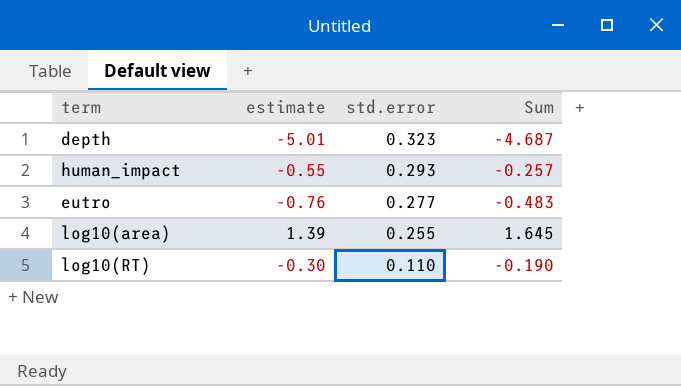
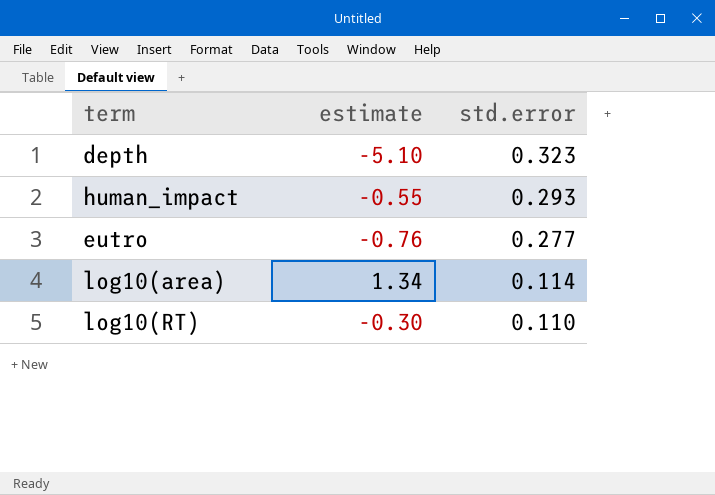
column Sum | formula: [estimate] + [std.error] -> none
depth | estimate: -5.01 -> -5.10
log10(area) | estimate: 1.39 -> 1.34
log10(area) | std.error: 0.255 -> 0.114

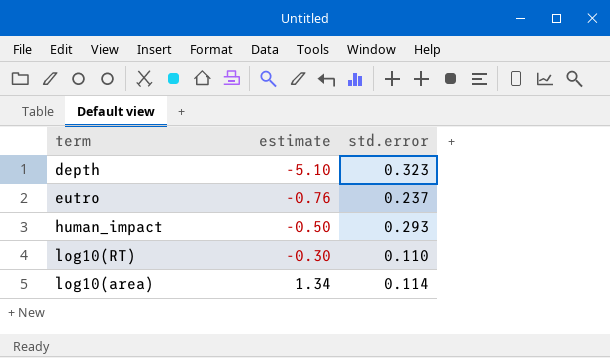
row order: std.error descending -> estimate ascending
eutro | std.error: 0.277 -> 0.237
human_impact | estimate: -0.55 -> -0.50

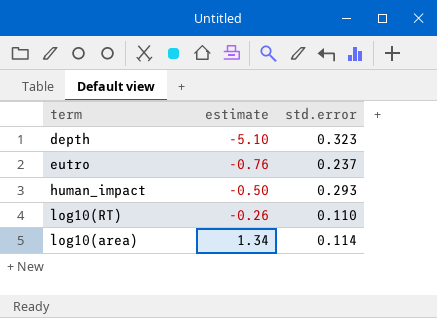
log10(RT) | estimate: -0.30 -> -0.26

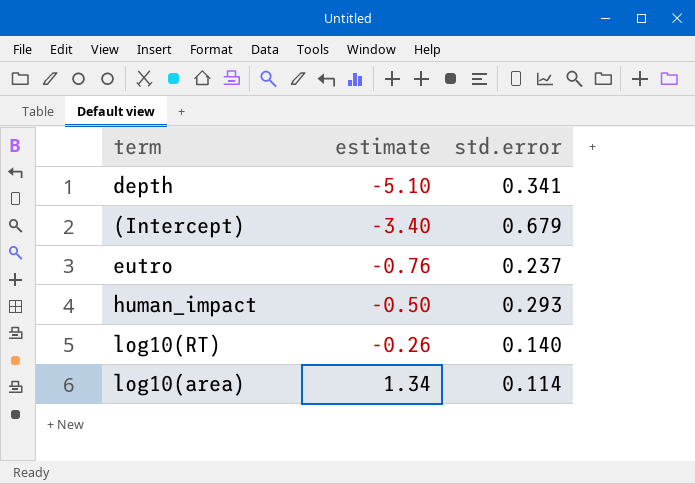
depth | std.error: 0.323 -> 0.341
row (Intercept): none -> -3.40 | 0.679
log10(RT) | std.error: 0.110 -> 0.140

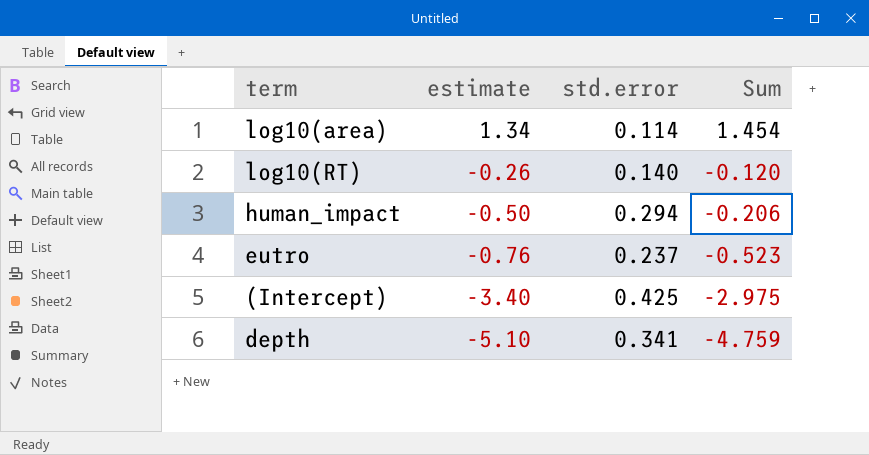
row order: estimate ascending -> estimate descending
column Sum | formula: none -> [estimate] + [std.error]
human_impact | std.error: 0.293 -> 0.294
(Intercept) | std.error: 0.679 -> 0.425

